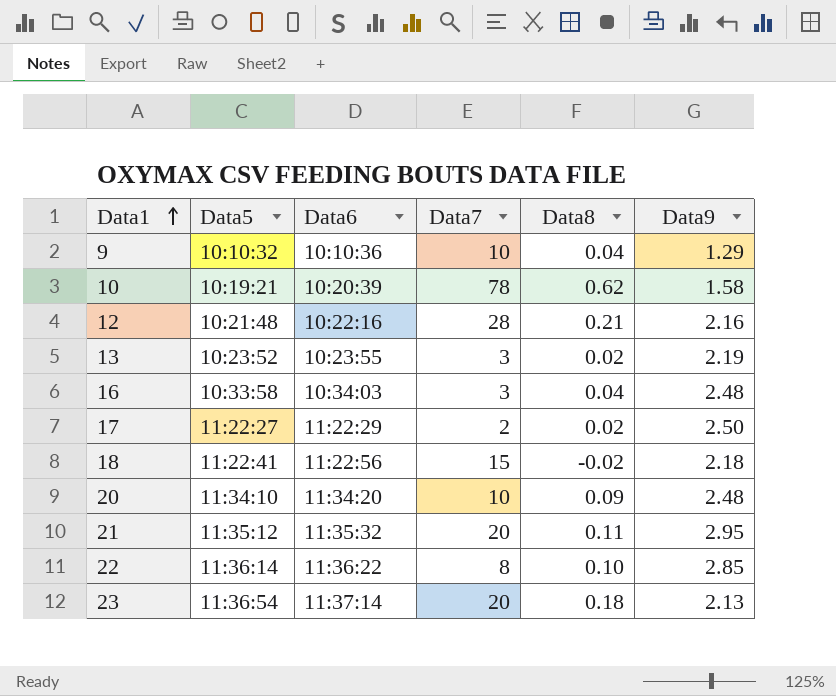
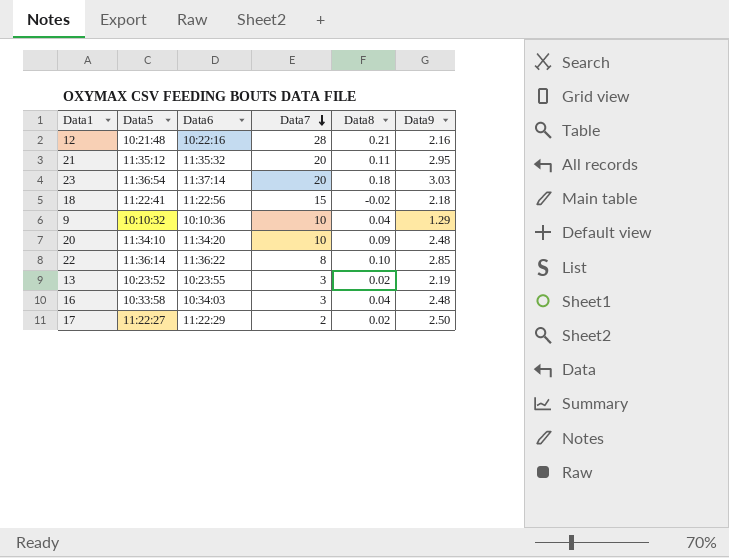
row order: Data1 ascending -> Data7 descending
row 10: 10:19:21 | 10:20:39 | 78 | 0.62 | 1.58 -> none
23 | Data9: 2.13 -> 3.03

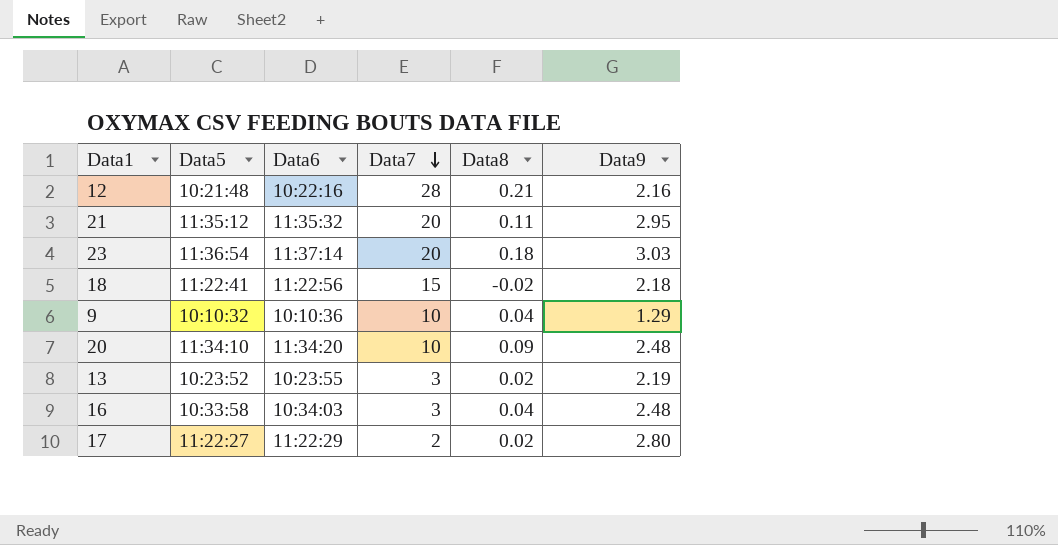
row 22: 11:36:14 | 11:36:22 | 8 | 0.10 | 2.85 -> none
17 | Data9: 2.50 -> 2.80

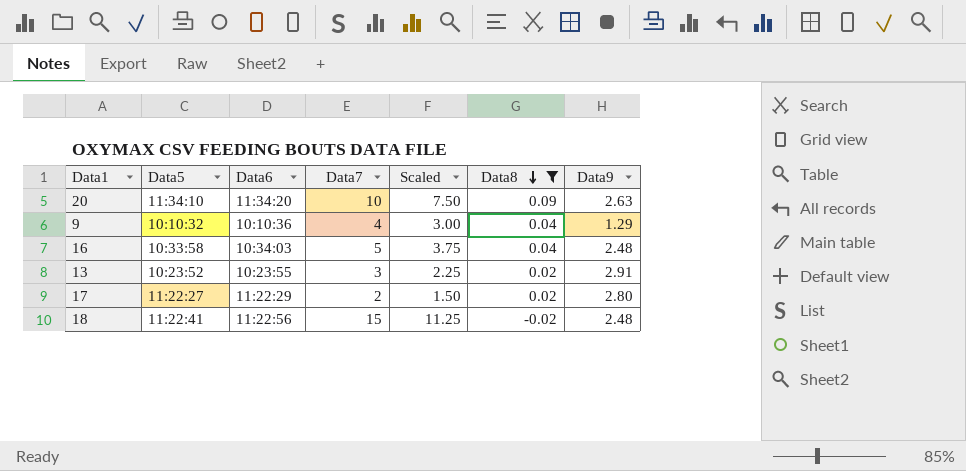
filter: none -> Data8 <= 0.09
row order: Data7 descending -> Data8 descending
column Scaled | formula: none -> [Data7] * 0.75
20 | Data9: 2.48 -> 2.63
9 | Data7: 10 -> 4
16 | Data7: 3 -> 5
13 | Data9: 2.19 -> 2.91
18 | Data9: 2.18 -> 2.48

